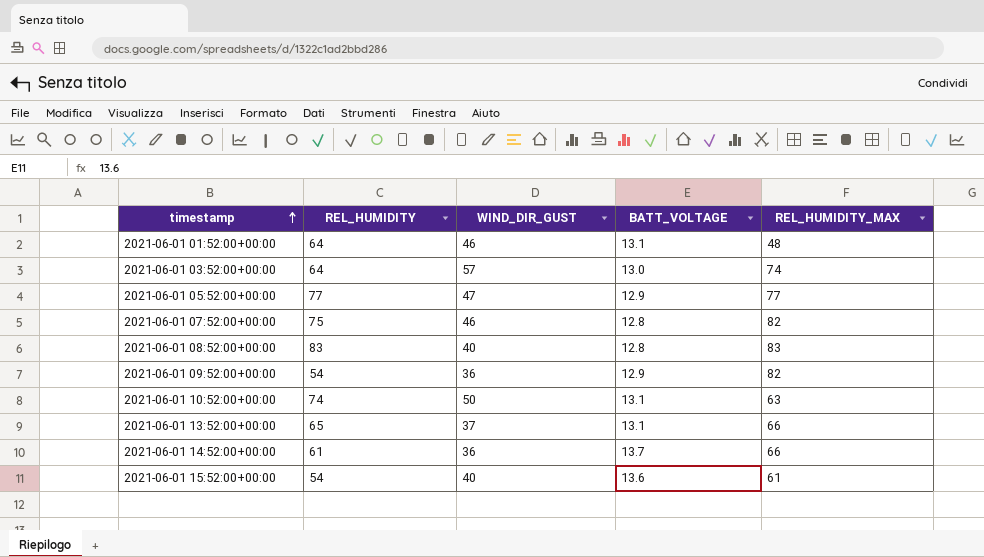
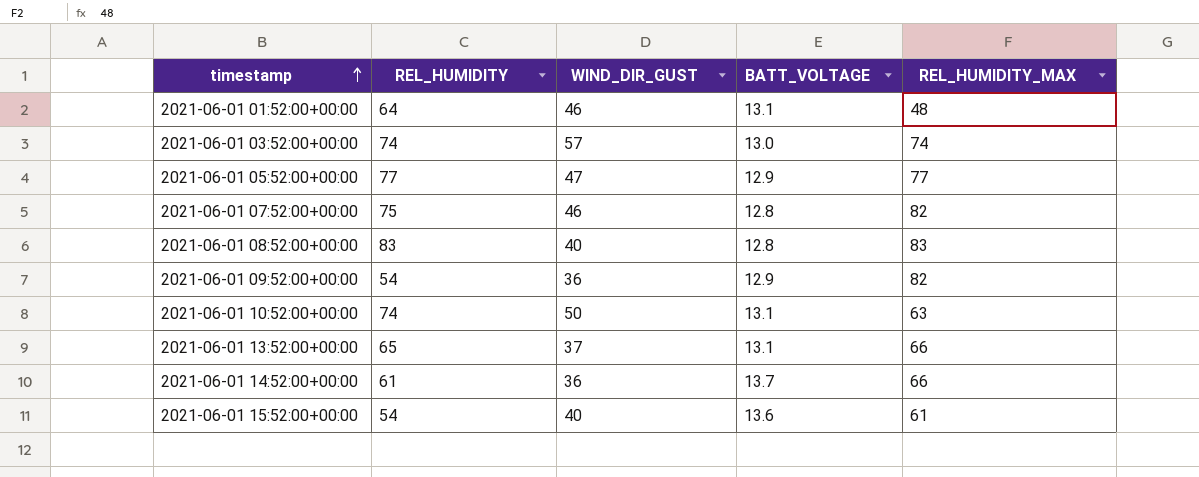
2021-06-01 03:52:00+00:00 | REL_HUMIDITY: 64 -> 74

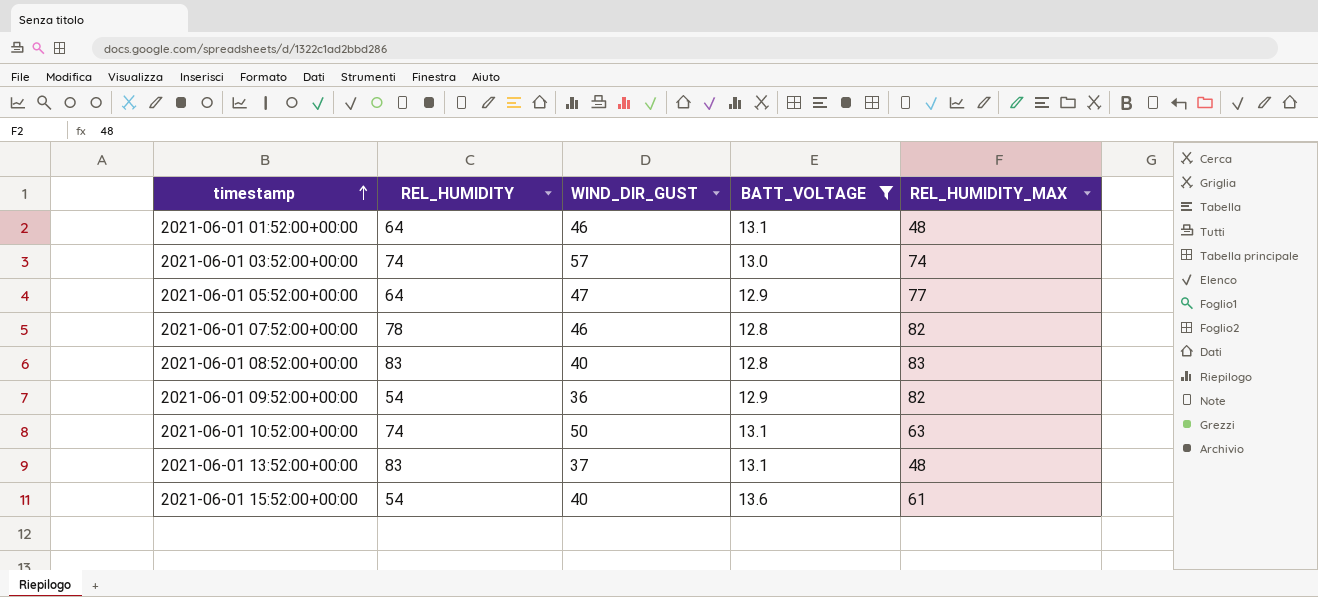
filter: none -> BATT_VOLTAGE != 13.7
2021-06-01 05:52:00+00:00 | REL_HUMIDITY: 77 -> 64
2021-06-01 07:52:00+00:00 | REL_HUMIDITY: 75 -> 78
2021-06-01 13:52:00+00:00 | REL_HUMIDITY: 65 -> 83
2021-06-01 13:52:00+00:00 | REL_HUMIDITY_MAX: 66 -> 48

